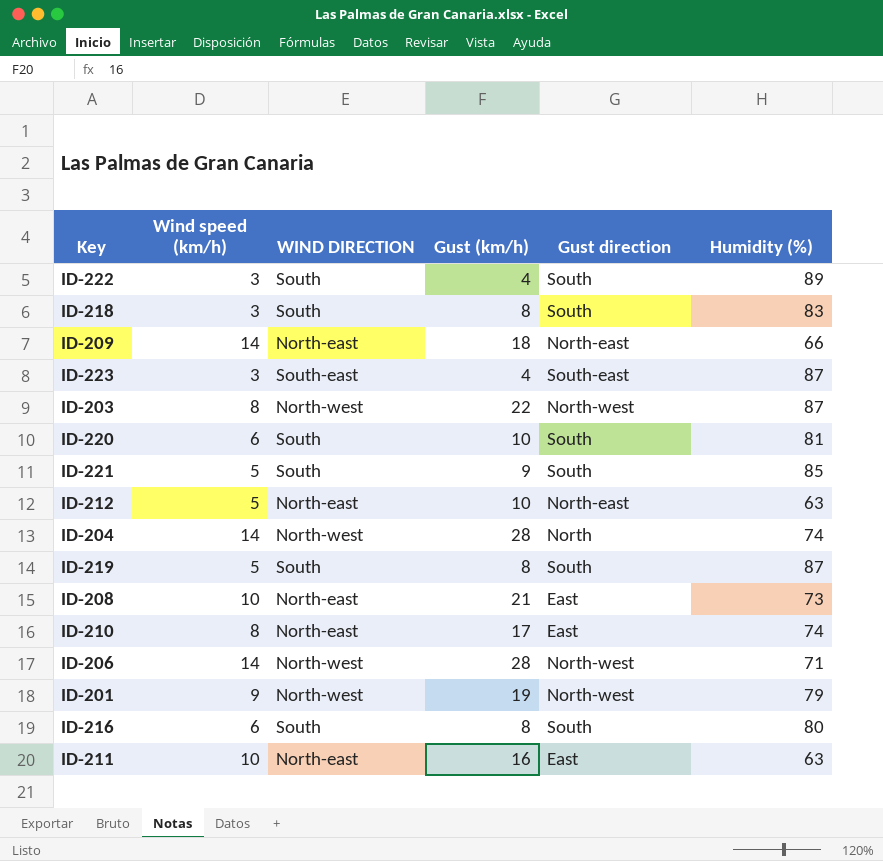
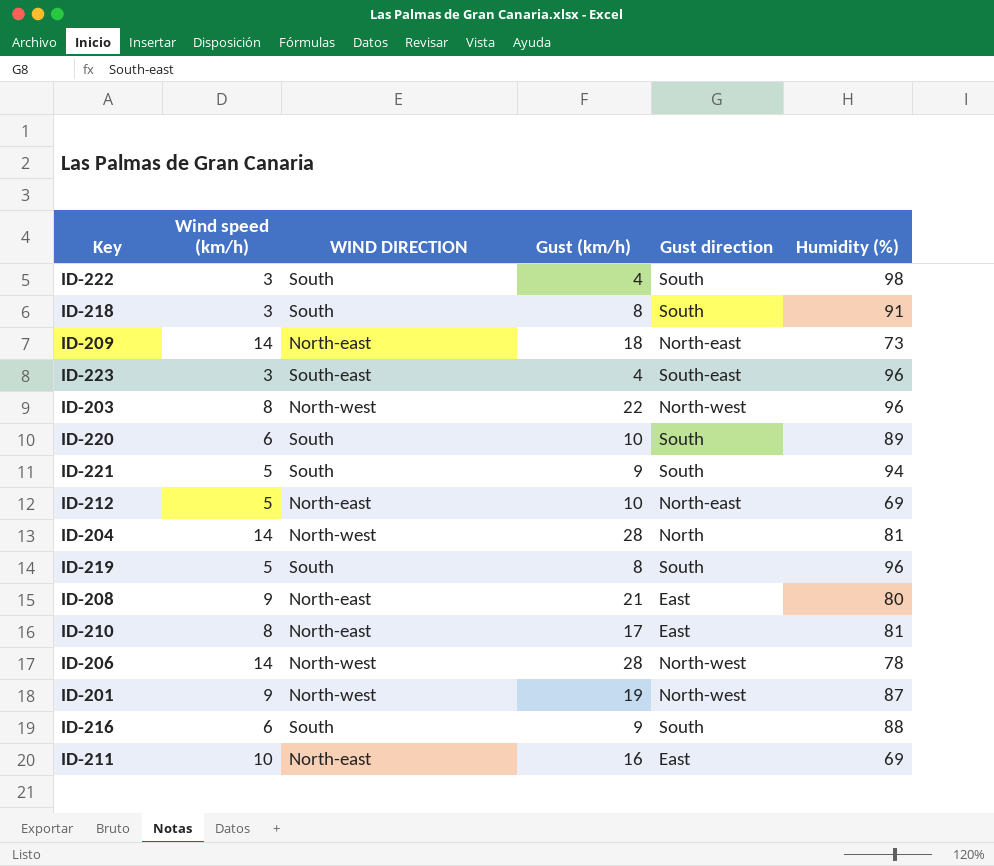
ID-222 | Humidity (%): 89 -> 98
ID-218 | Humidity (%): 83 -> 91
ID-209 | Humidity (%): 66 -> 73
ID-223 | Humidity (%): 87 -> 96
ID-203 | Humidity (%): 87 -> 96
ID-220 | Humidity (%): 81 -> 89
ID-221 | Humidity (%): 85 -> 94
ID-212 | Humidity (%): 63 -> 69
ID-204 | Humidity (%): 74 -> 81
ID-219 | Humidity (%): 87 -> 96
ID-208 | Wind speed (km/h): 10 -> 9
ID-208 | Humidity (%): 73 -> 80
ID-210 | Humidity (%): 74 -> 81
ID-206 | Humidity (%): 71 -> 78
ID-201 | Humidity (%): 79 -> 87
ID-216 | Gust (km/h): 8 -> 9
ID-216 | Humidity (%): 80 -> 88
ID-211 | Humidity (%): 63 -> 69

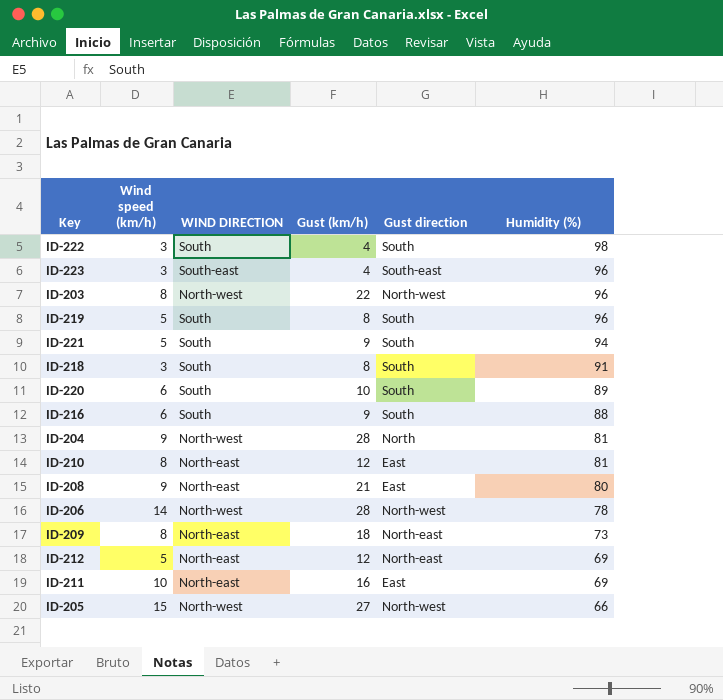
row order: none -> Humidity (%) descending
row ID-201: 9 | North-west | 19 | North-west | 87 -> none
ID-204 | Wind speed (km/h): 14 -> 9
ID-210 | Gust (km/h): 17 -> 12
ID-209 | Wind speed (km/h): 14 -> 8
ID-212 | Gust (km/h): 10 -> 12
row ID-205: none -> 15 | North-west | 27 | North-west | 66

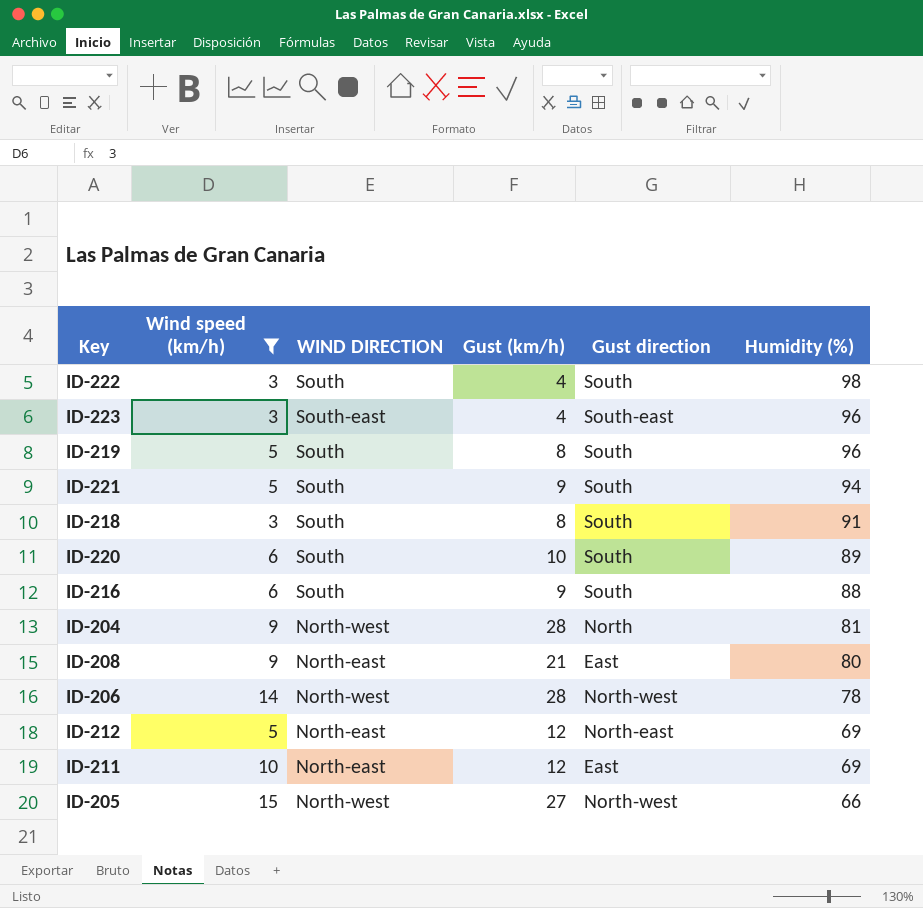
filter: none -> Wind speed (km/h) != 8
ID-211 | Gust (km/h): 16 -> 12

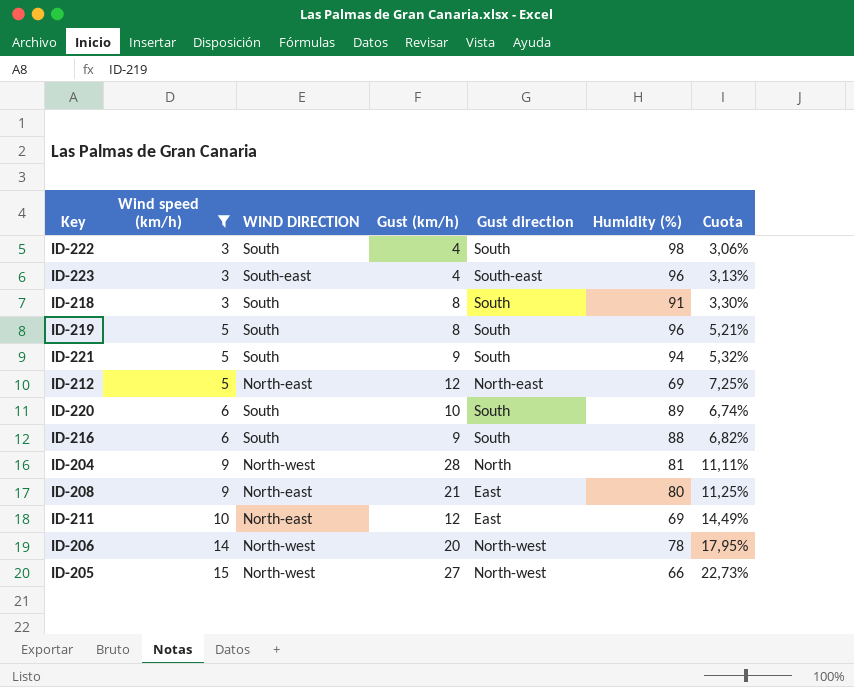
row order: Humidity (%) descending -> Wind speed (km/h) ascending
column Cuota | formula: none -> [Wind speed (km/h)] / [Humidity (%)]
ID-206 | Gust (km/h): 28 -> 20

